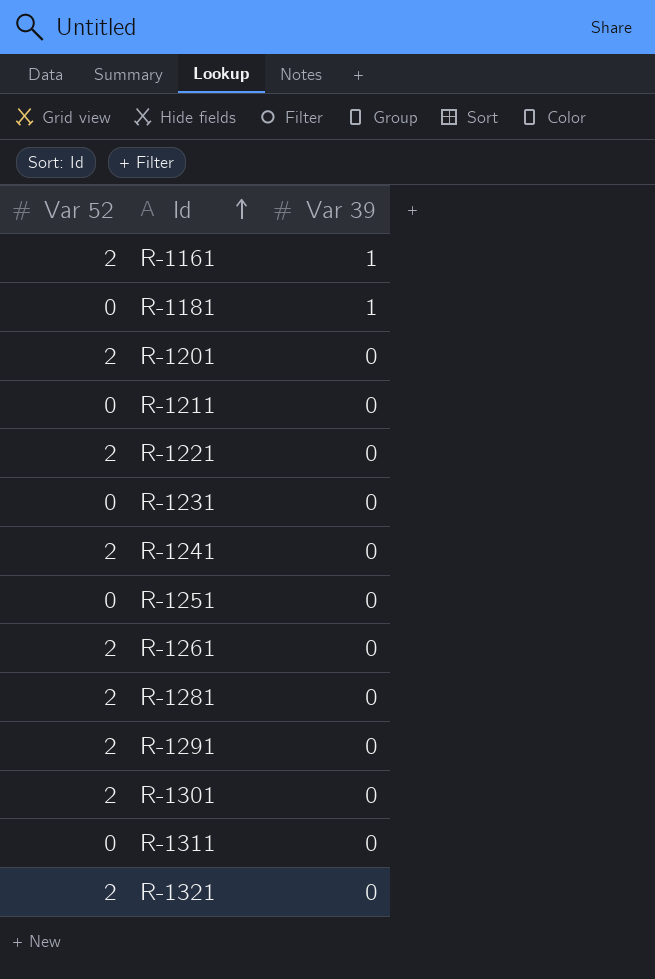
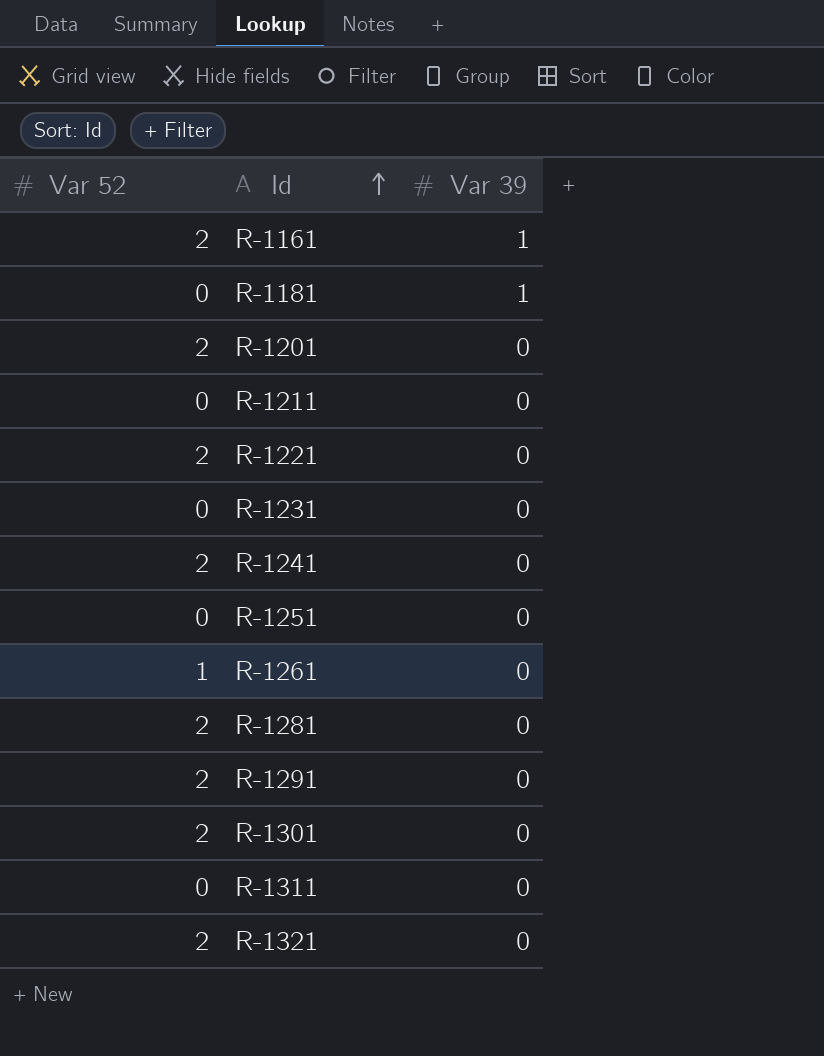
R-1261 | Var 52: 2 -> 1

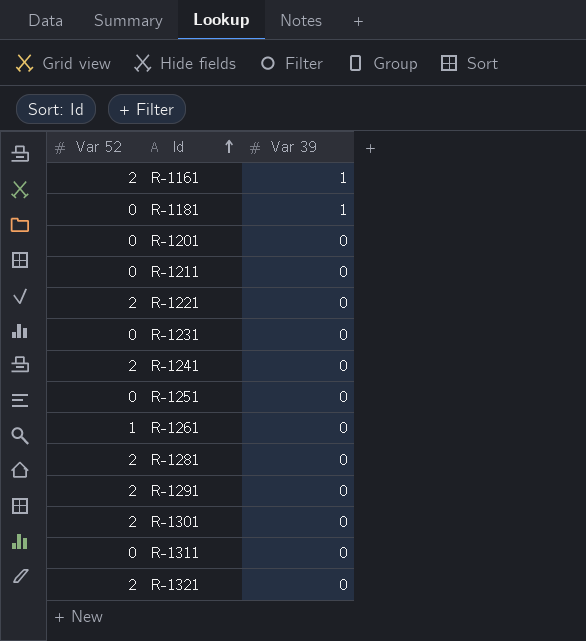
R-1201 | Var 52: 2 -> 0

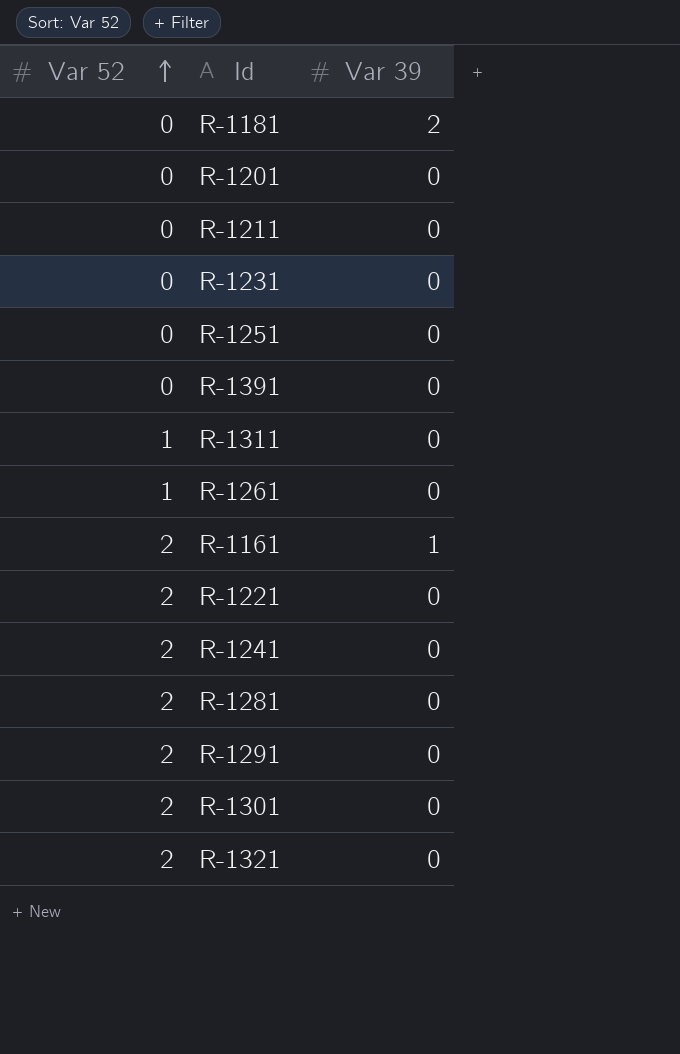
row order: Id ascending -> Var 52 ascending
R-1181 | Var 39: 1 -> 2
row R-1391: none -> 0 | 0
R-1311 | Var 52: 0 -> 1

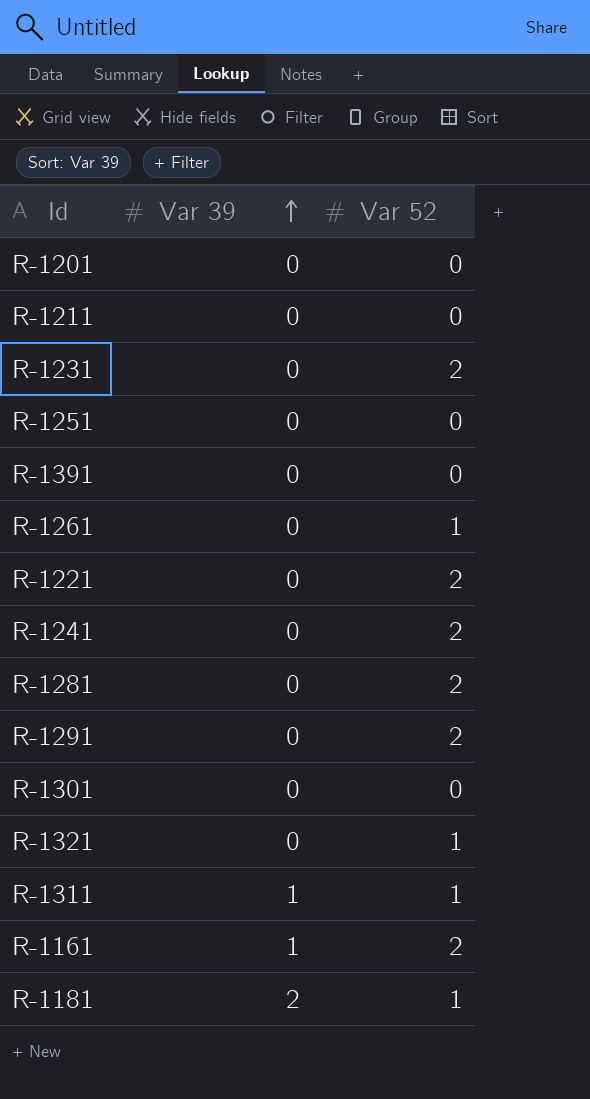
row order: Var 52 ascending -> Var 39 ascending
column Var 52 | position: 1 -> 3
R-1231 | Var 52: 0 -> 2
R-1301 | Var 52: 2 -> 0
R-1321 | Var 52: 2 -> 1
R-1311 | Var 39: 0 -> 1
R-1181 | Var 52: 0 -> 1

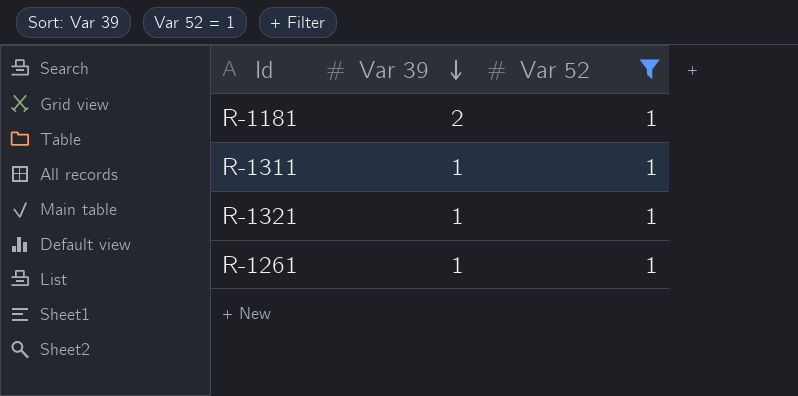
filter: none -> Var 52 = 1
row order: Var 39 ascending -> Var 39 descending
R-1321 | Var 39: 0 -> 1
R-1261 | Var 39: 0 -> 1

